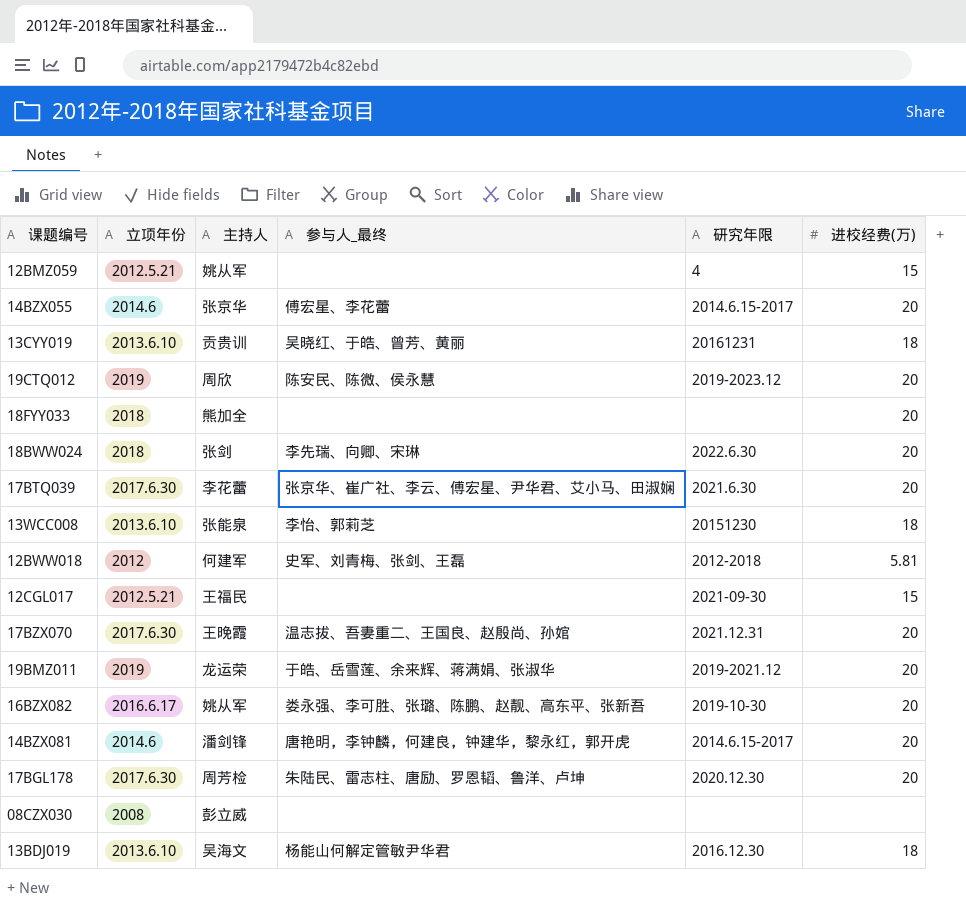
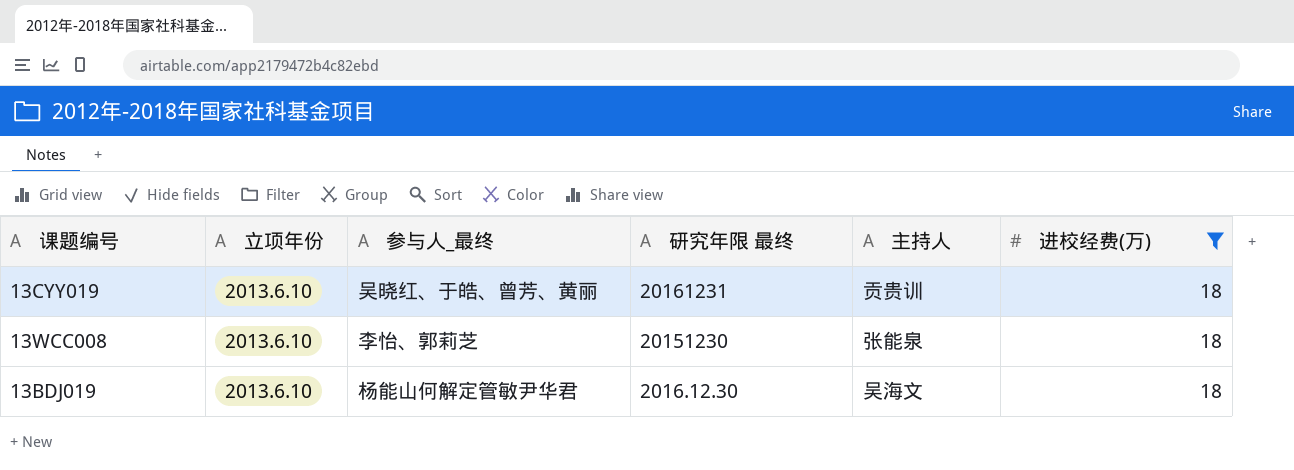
filter: none -> 进校经费(万) = 18
column name: 研究年限 -> 研究年限 最终
column 主持人 | position: 3 -> 5

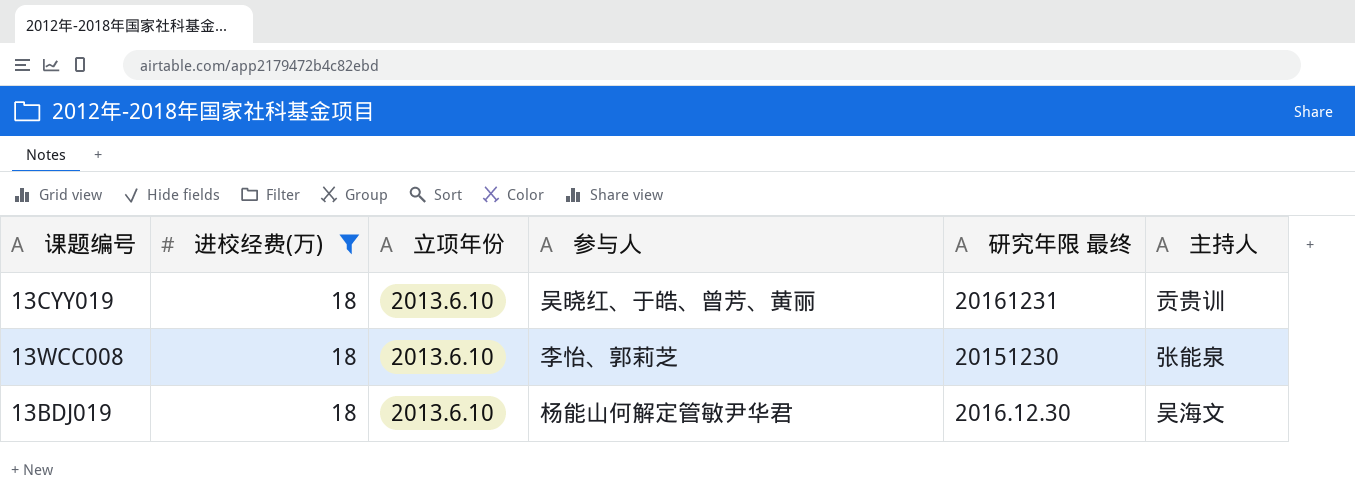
column 进校经费(万) | position: 6 -> 2
column name: 参与人_最终 -> 参与人

